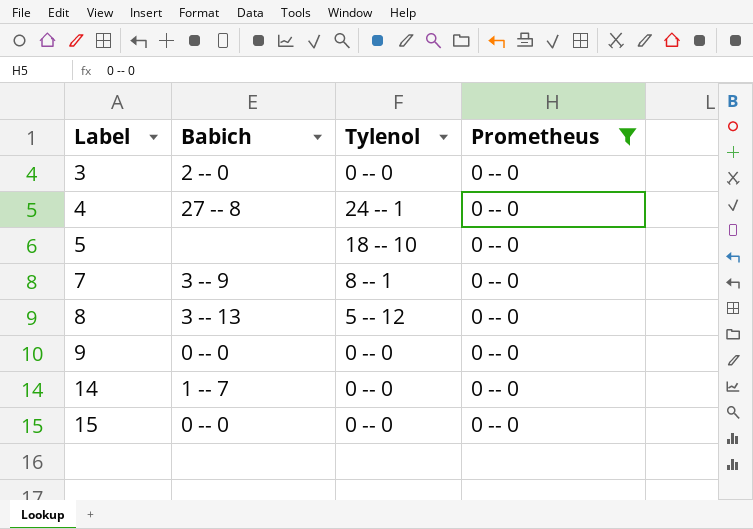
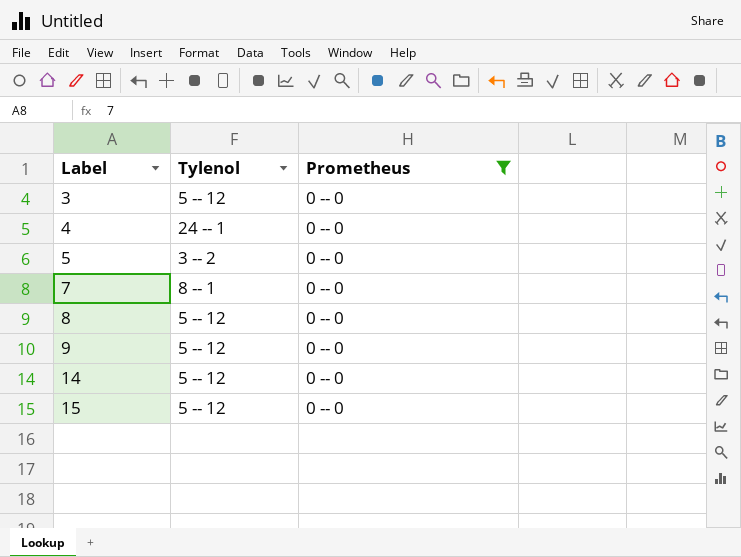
column Babich | position: 2 -> none
3 | Tylenol: 0 -- 0 -> 5 -- 12
5 | Tylenol: 18 -- 10 -> 3 -- 2
9 | Tylenol: 0 -- 0 -> 5 -- 12
14 | Tylenol: 0 -- 0 -> 5 -- 12
15 | Tylenol: 0 -- 0 -> 5 -- 12

